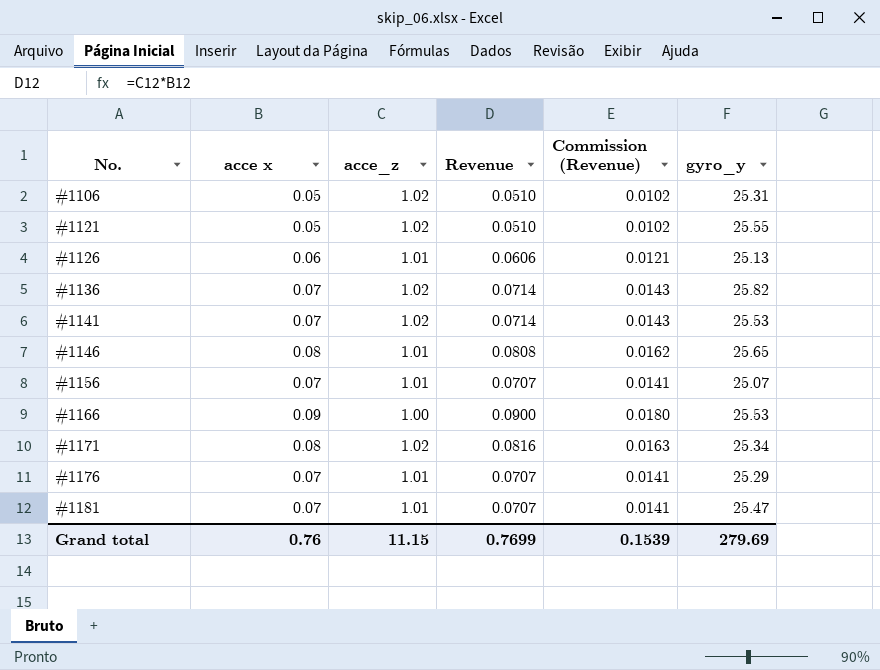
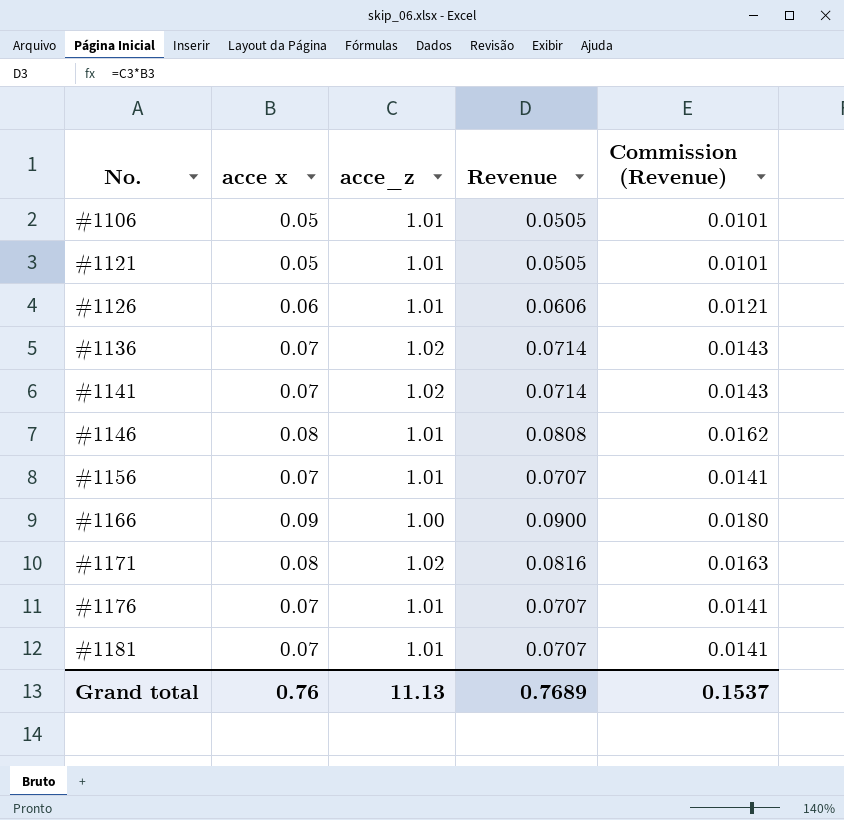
column gyro_y | position: 6 -> none
#1106 | acce_z: 1.02 -> 1.01
#1106 | Revenue: 0.0510 -> 0.0505
#1106 | Commission (Revenue): 0.0102 -> 0.0101
#1121 | acce_z: 1.02 -> 1.01
#1121 | Revenue: 0.0510 -> 0.0505
#1121 | Commission (Revenue): 0.0102 -> 0.0101
Grand total | acce_z: 11.15 -> 11.13
Grand total | Revenue: 0.7699 -> 0.7689
Grand total | Commission (Revenue): 0.1539 -> 0.1537

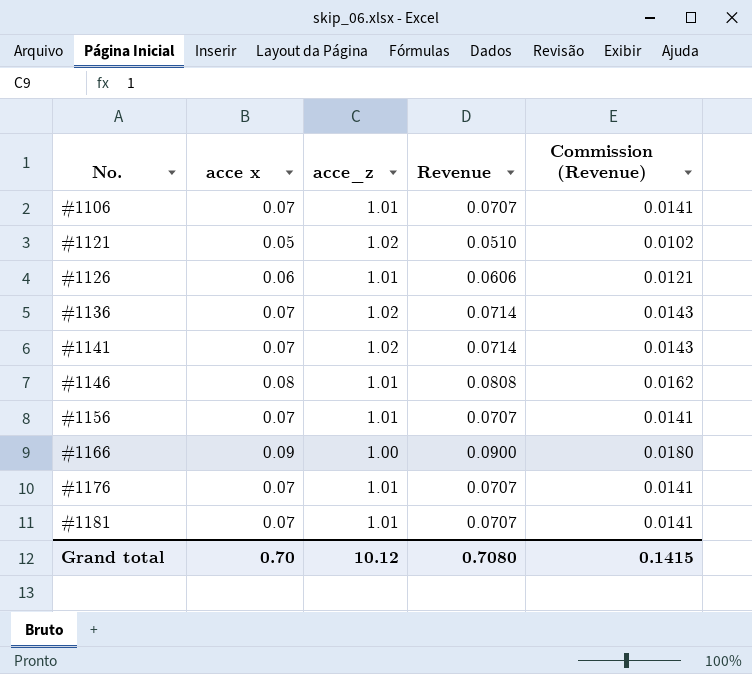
row #1171: 0.08 | 1.02 | 0.0816 | 0.0163 -> none
#1106 | acce x: 0.05 -> 0.07
#1106 | Revenue: 0.0505 -> 0.0707
#1106 | Commission (Revenue): 0.0101 -> 0.0141
#1121 | acce_z: 1.01 -> 1.02
#1121 | Revenue: 0.0505 -> 0.0510
#1121 | Commission (Revenue): 0.0101 -> 0.0102
Grand total | acce x: 0.76 -> 0.70
Grand total | acce_z: 11.13 -> 10.12
Grand total | Revenue: 0.7689 -> 0.7080
Grand total | Commission (Revenue): 0.1537 -> 0.1415

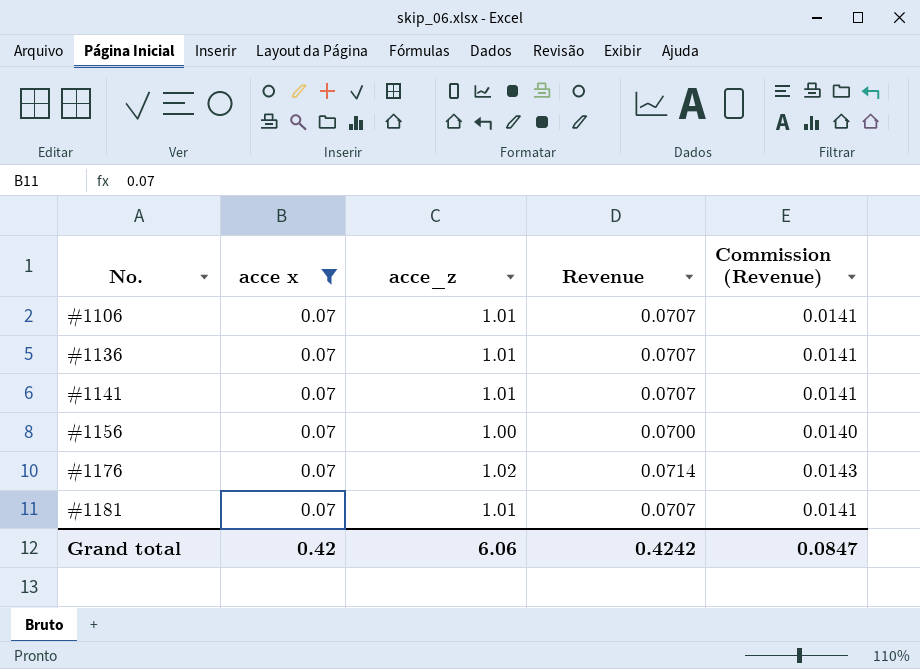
filter: none -> acce x = 0.07
#1136 | acce_z: 1.02 -> 1.01
#1136 | Revenue: 0.0714 -> 0.0707
#1136 | Commission (Revenue): 0.0143 -> 0.0141
#1141 | acce_z: 1.02 -> 1.01
#1141 | Revenue: 0.0714 -> 0.0707
#1141 | Commission (Revenue): 0.0143 -> 0.0141
#1156 | acce_z: 1.01 -> 1.00
#1156 | Revenue: 0.0707 -> 0.0700
#1156 | Commission (Revenue): 0.0141 -> 0.0140
#1176 | acce_z: 1.01 -> 1.02
#1176 | Revenue: 0.0707 -> 0.0714
#1176 | Commission (Revenue): 0.0141 -> 0.0143
Grand total | acce x: 0.70 -> 0.42
Grand total | acce_z: 10.12 -> 6.06
Grand total | Revenue: 0.7080 -> 0.4242
Grand total | Commission (Revenue): 0.1415 -> 0.0847

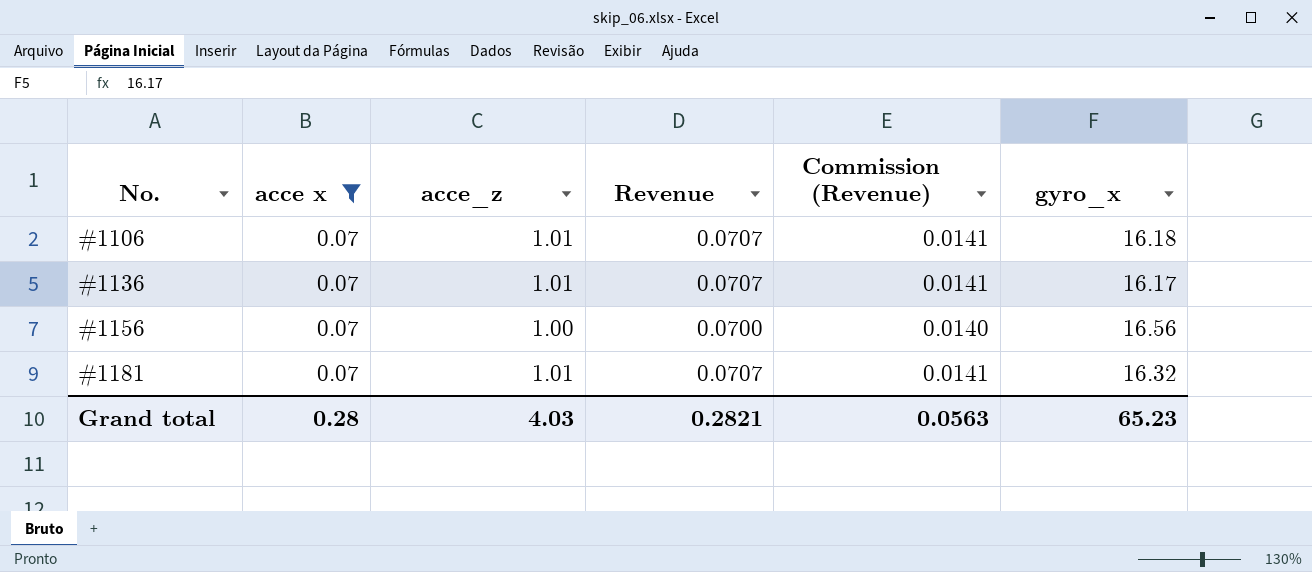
column gyro_x | position: none -> 6
row #1141: 0.07 | 1.01 | 0.0707 | 0.0141 -> none
row #1176: 0.07 | 1.02 | 0.0714 | 0.0143 -> none
Grand total | acce x: 0.42 -> 0.28
Grand total | acce_z: 6.06 -> 4.03
Grand total | Revenue: 0.4242 -> 0.2821
Grand total | Commission (Revenue): 0.0847 -> 0.0563

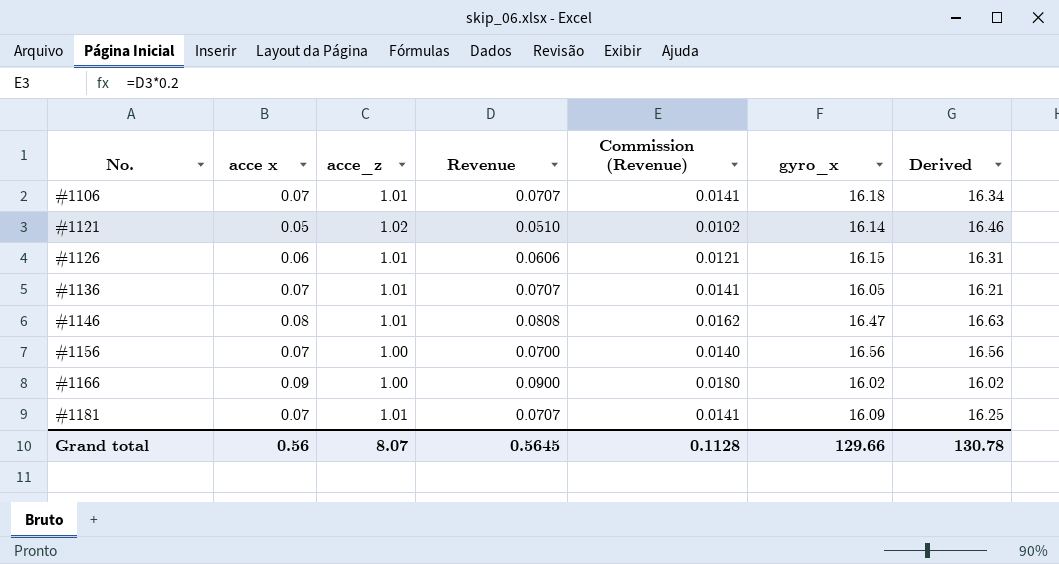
filter: acce x = 0.07 -> none
column Derived | formula: none -> [acce_z] * [gyro_x]
#1136 | gyro_x: 16.17 -> 16.05
#1181 | gyro_x: 16.32 -> 16.09
Grand total | acce x: 0.28 -> 0.56
Grand total | acce_z: 4.03 -> 8.07
Grand total | Revenue: 0.2821 -> 0.5645
Grand total | Commission (Revenue): 0.0563 -> 0.1128
Grand total | gyro_x: 65.23 -> 129.66

